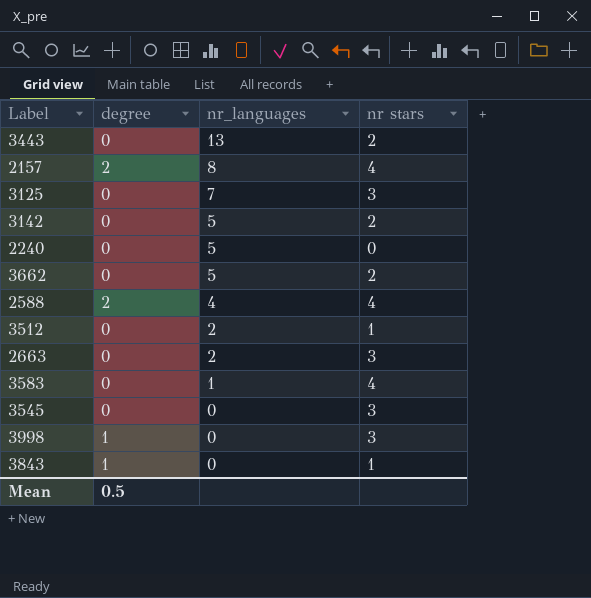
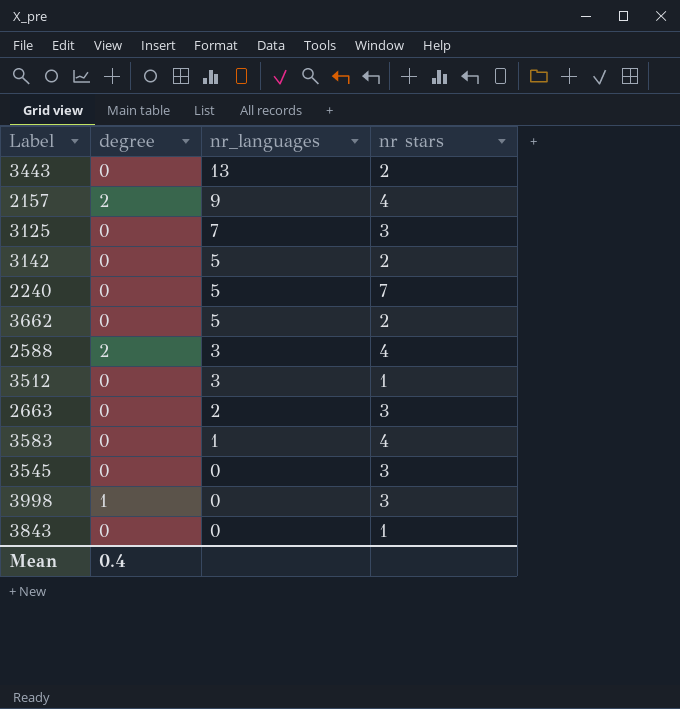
2157 | nr_languages: 8 -> 9
2240 | nr stars: 0 -> 7
2588 | nr_languages: 4 -> 3
3512 | nr_languages: 2 -> 3
3843 | degree: 1 -> 0
Mean | degree: 0.5 -> 0.4

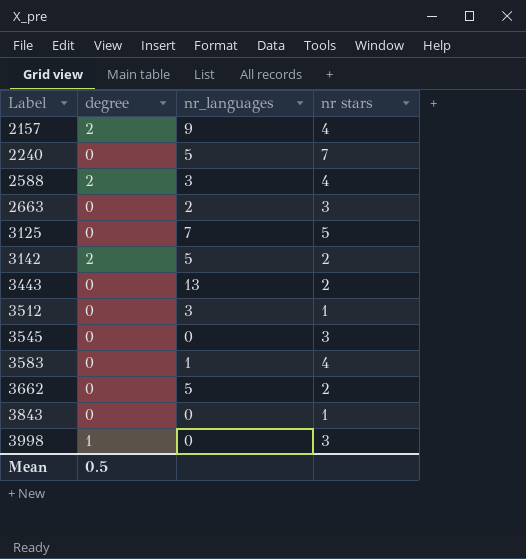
row order: nr_languages descending -> Label ascending
3125 | nr stars: 3 -> 5
3142 | degree: 0 -> 2
Mean | degree: 0.4 -> 0.5

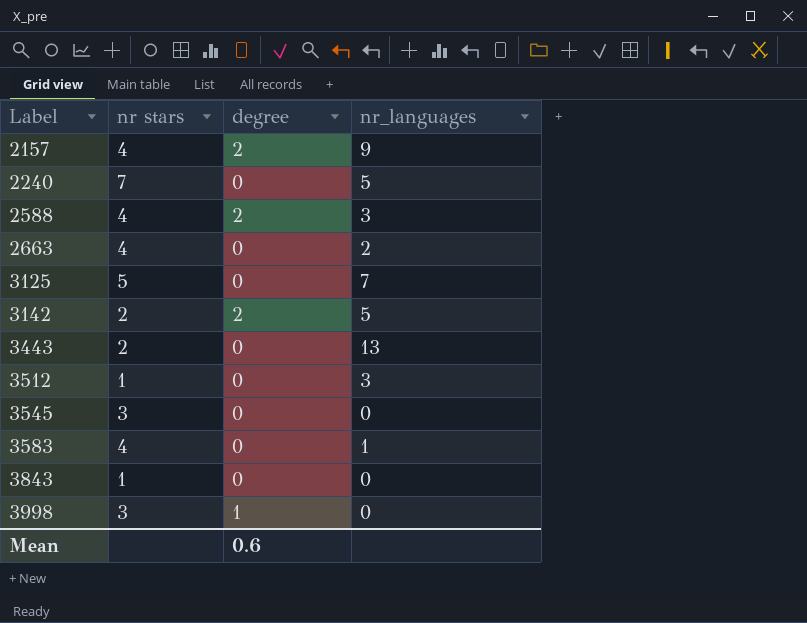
column nr stars | position: 4 -> 2
row 3662: 0 | 5 | 2 -> none
2663 | nr stars: 3 -> 4
Mean | degree: 0.5 -> 0.6

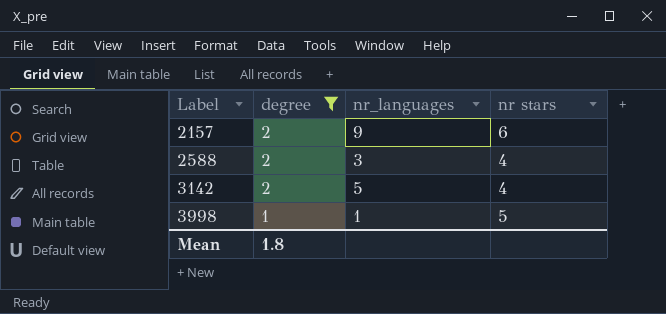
filter: none -> degree != 0
column nr stars | position: 2 -> 4
2157 | nr stars: 4 -> 6
3142 | nr stars: 2 -> 4
3998 | nr_languages: 0 -> 1
3998 | nr stars: 3 -> 5
Mean | degree: 0.6 -> 1.8

